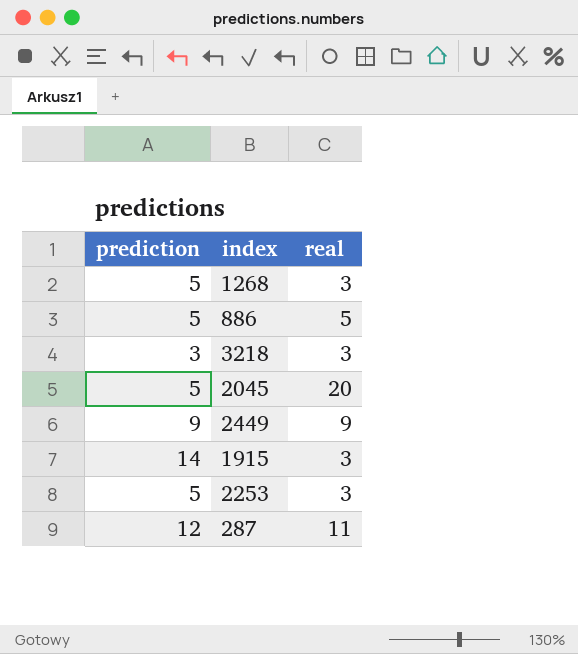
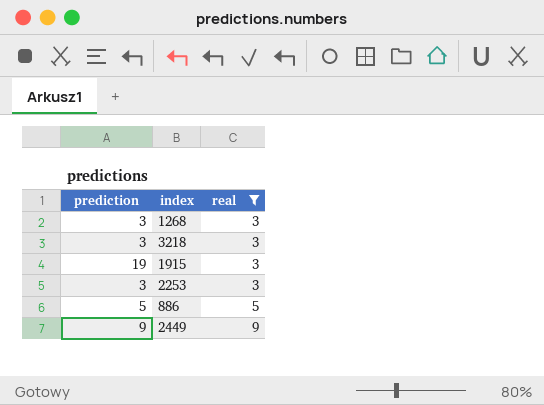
filter: none -> real <= 9
row order: none -> real ascending
1268 | prediction: 5 -> 3
1915 | prediction: 14 -> 19
2253 | prediction: 5 -> 3

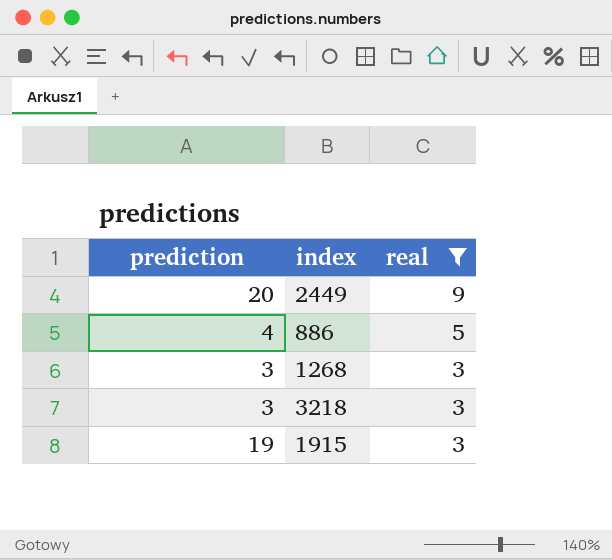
row order: real ascending -> real descending
row 2253: 3 | 3 -> none
2449 | prediction: 9 -> 20
886 | prediction: 5 -> 4

